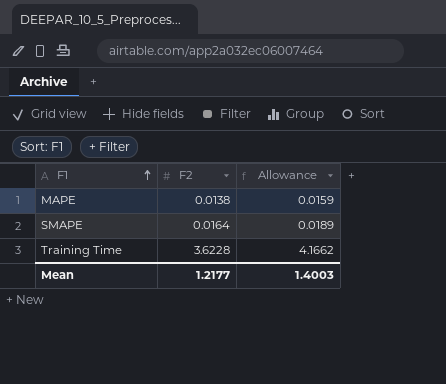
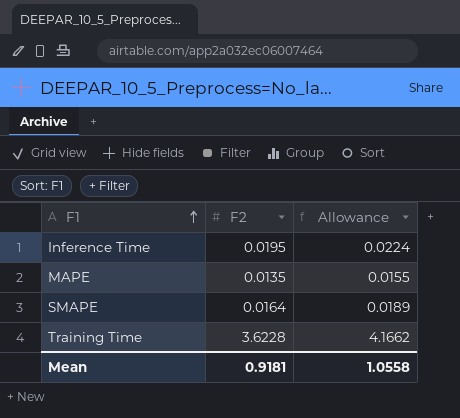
row Inference Time: none -> 0.0195 | 0.0224
MAPE | F2: 0.0138 -> 0.0135
MAPE | Allowance: 0.0159 -> 0.0155
Mean | F2: 1.2177 -> 0.9181
Mean | Allowance: 1.4003 -> 1.0558

